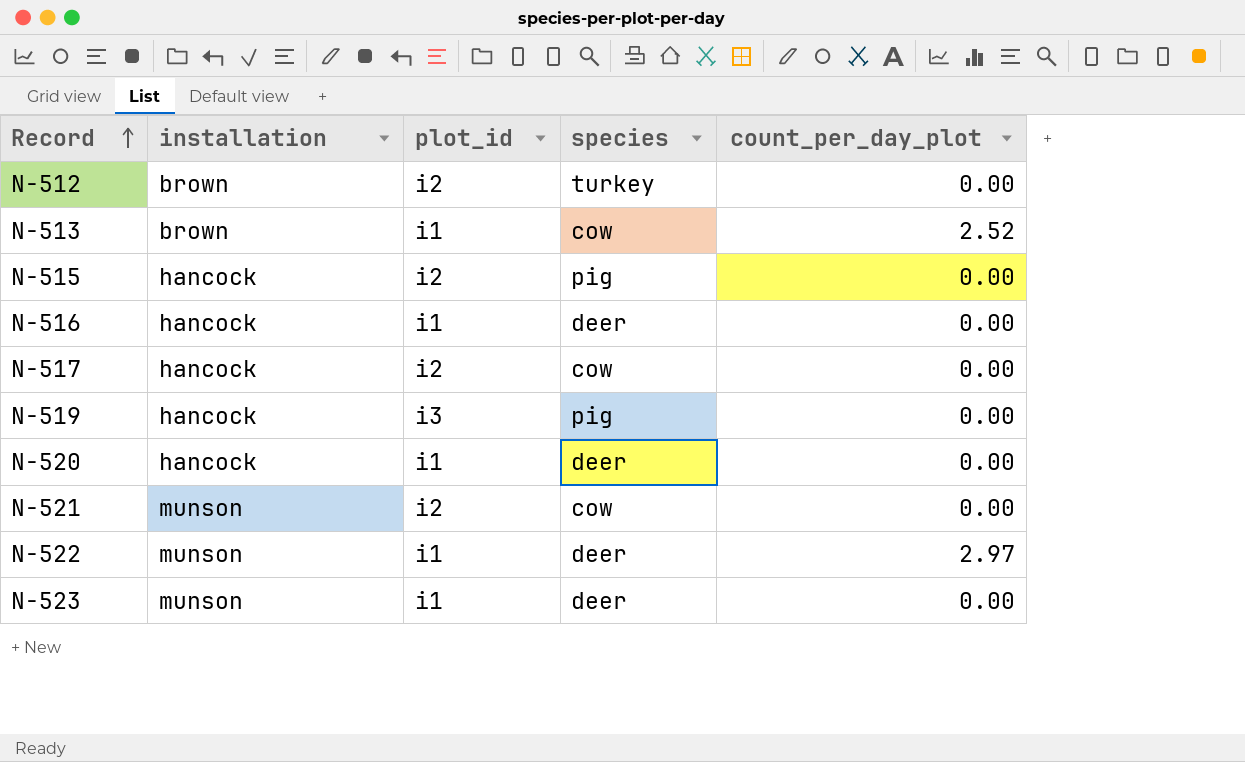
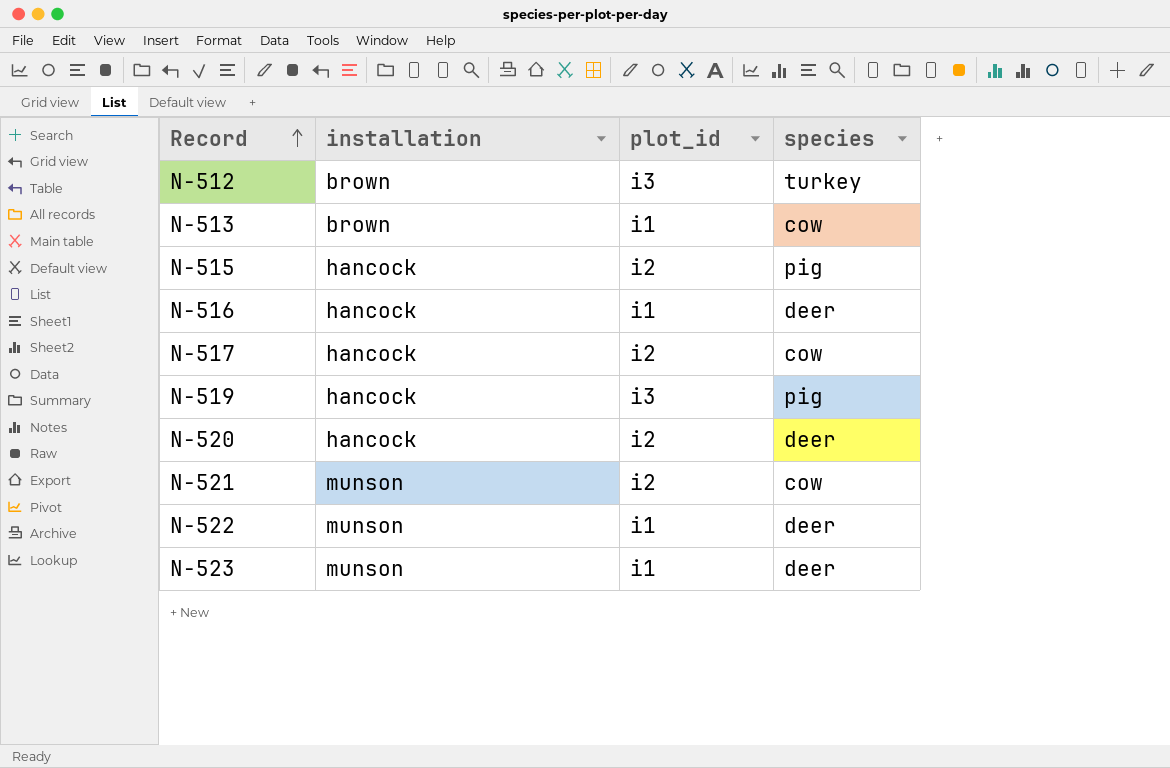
column count_per_day_plot | position: 5 -> none
N-512 | plot_id: i2 -> i3
N-520 | plot_id: i1 -> i2

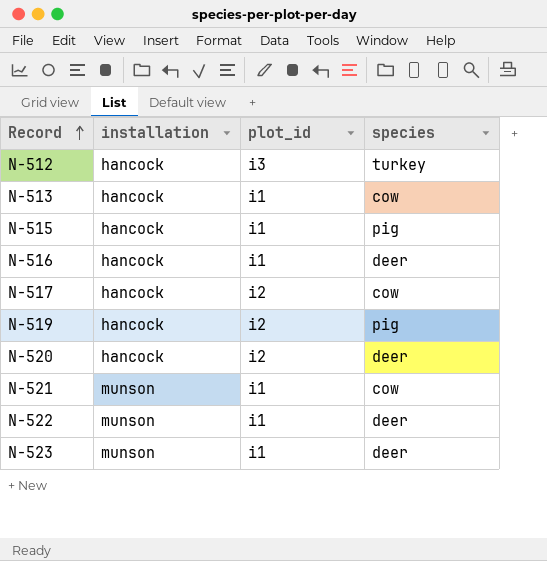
N-512 | installation: brown -> hancock
N-513 | installation: brown -> hancock
N-515 | plot_id: i2 -> i1
N-519 | plot_id: i3 -> i2
N-521 | plot_id: i2 -> i1

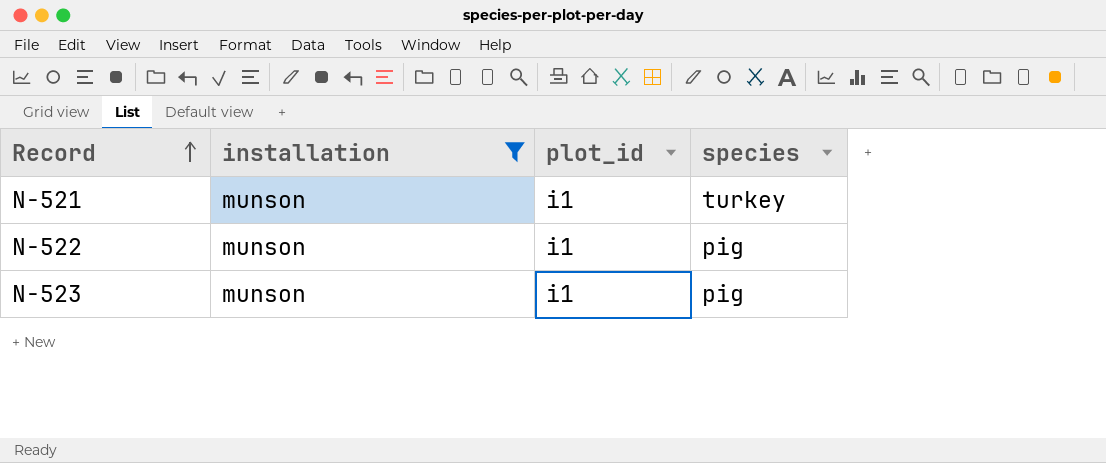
filter: none -> installation = munson
N-521 | species: cow -> turkey
N-522 | species: deer -> pig
N-523 | species: deer -> pig

